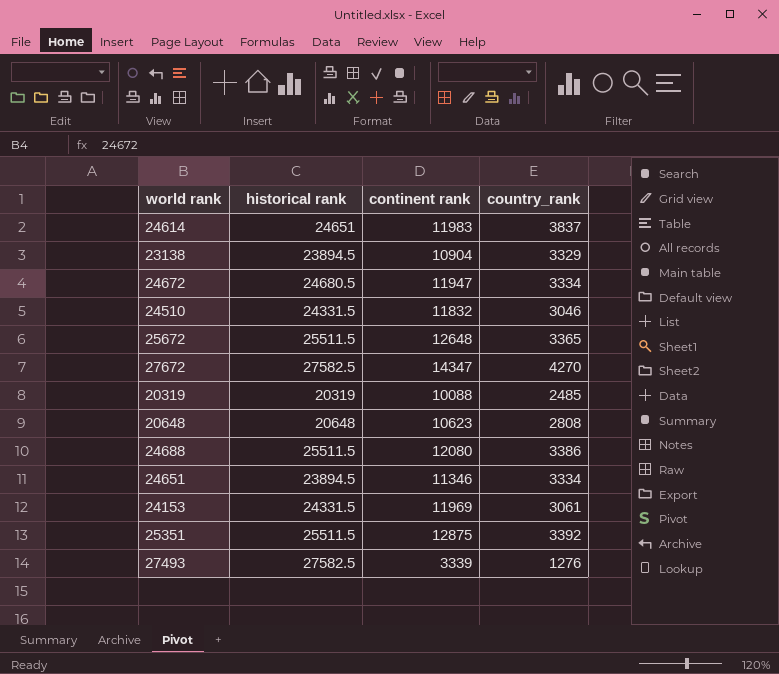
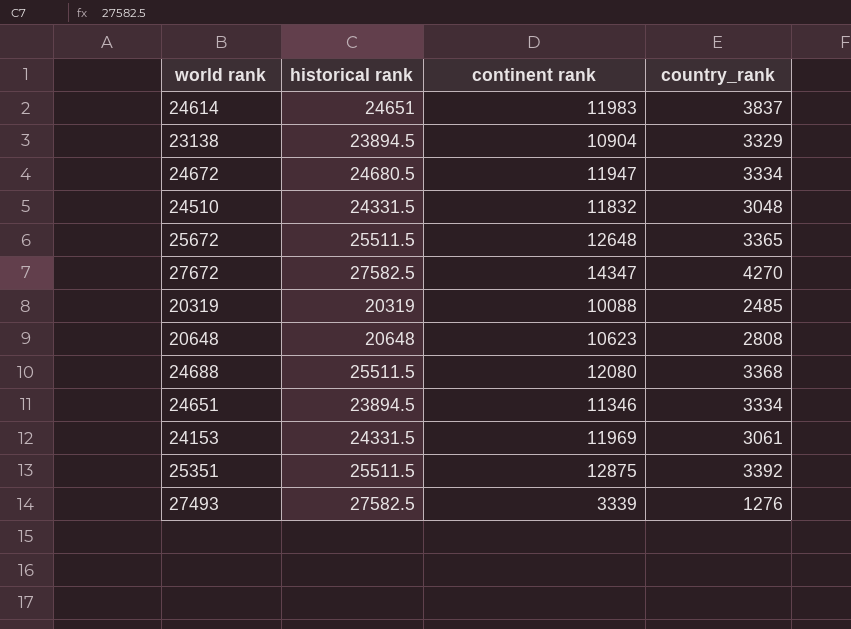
24510 | country_rank: 3046 -> 3048
24688 | country_rank: 3386 -> 3368

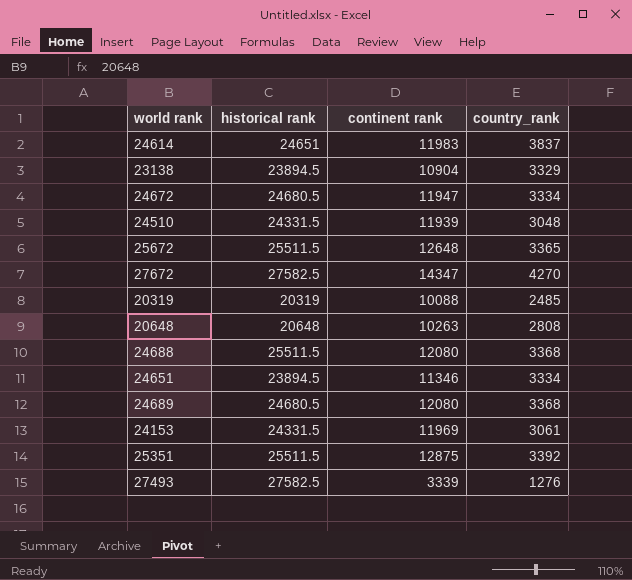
24510 | continent rank: 11832 -> 11939
20648 | continent rank: 10623 -> 10263
row 24689: none -> 24680.5 | 12080 | 3368

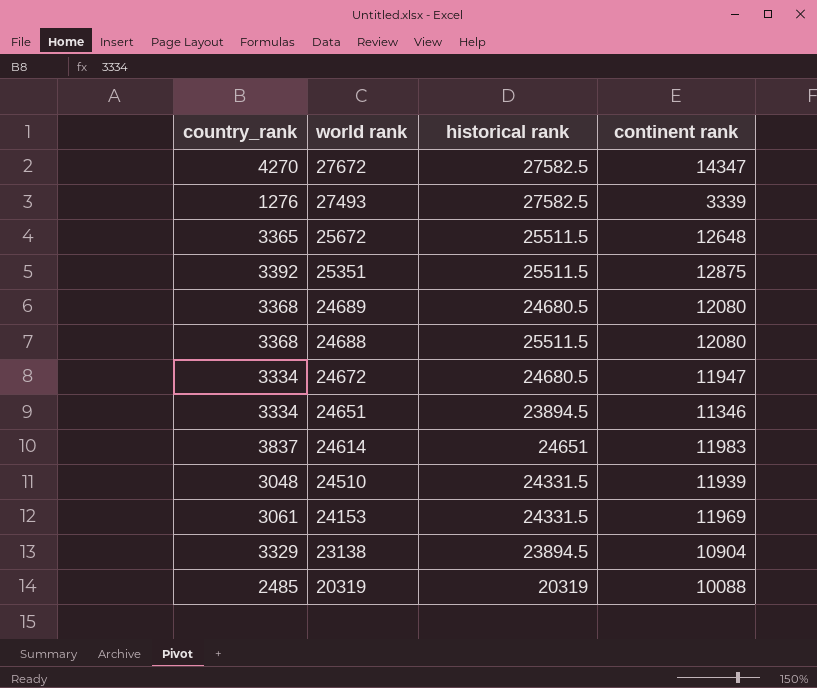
row order: none -> world rank descending
column country_rank | position: 4 -> 1
row 20648: 20648 | 10263 | 2808 -> none

